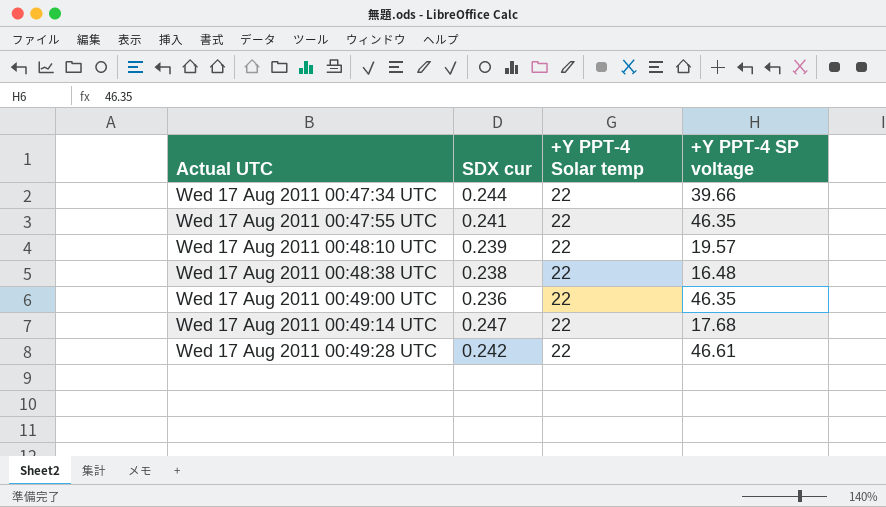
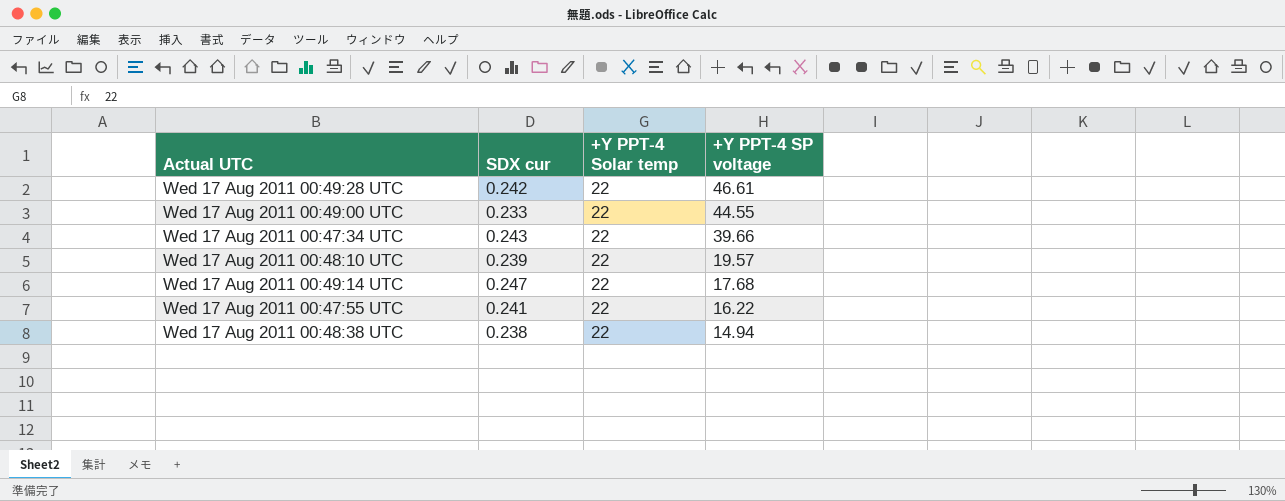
row order: Actual UTC ascending -> +Y PPT-4 SP voltage descending
Wed 17 Aug 2011 00:49:00 UTC | SDX cur: 0.236 -> 0.233
Wed 17 Aug 2011 00:49:00 UTC | +Y PPT-4 SP voltage: 46.35 -> 44.55
Wed 17 Aug 2011 00:47:34 UTC | SDX cur: 0.244 -> 0.243
Wed 17 Aug 2011 00:47:55 UTC | +Y PPT-4 SP voltage: 46.35 -> 16.22
Wed 17 Aug 2011 00:48:38 UTC | +Y PPT-4 SP voltage: 16.48 -> 14.94

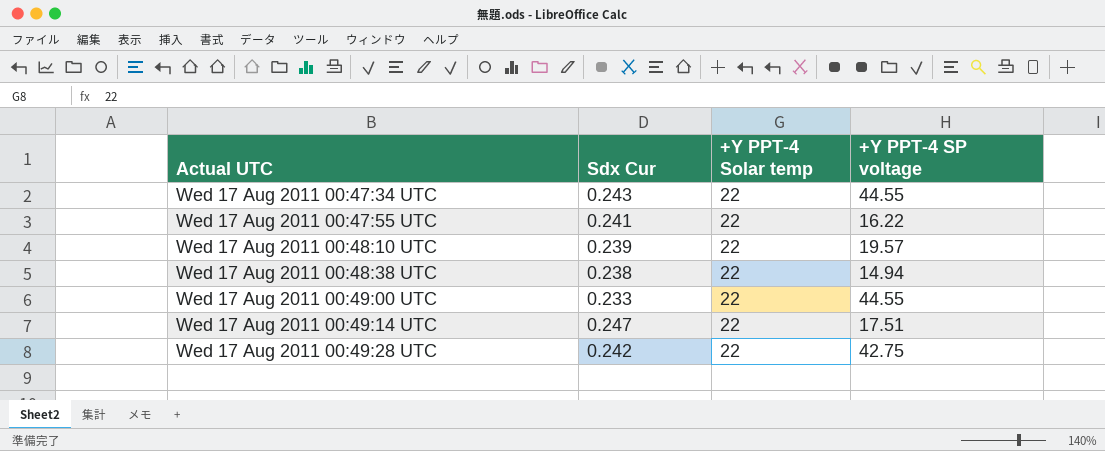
row order: +Y PPT-4 SP voltage descending -> Actual UTC ascending
column name: SDX cur -> Sdx Cur
Wed 17 Aug 2011 00:47:34 UTC | +Y PPT-4 SP voltage: 39.66 -> 44.55
Wed 17 Aug 2011 00:49:14 UTC | +Y PPT-4 SP voltage: 17.68 -> 17.51
Wed 17 Aug 2011 00:49:28 UTC | +Y PPT-4 SP voltage: 46.61 -> 42.75

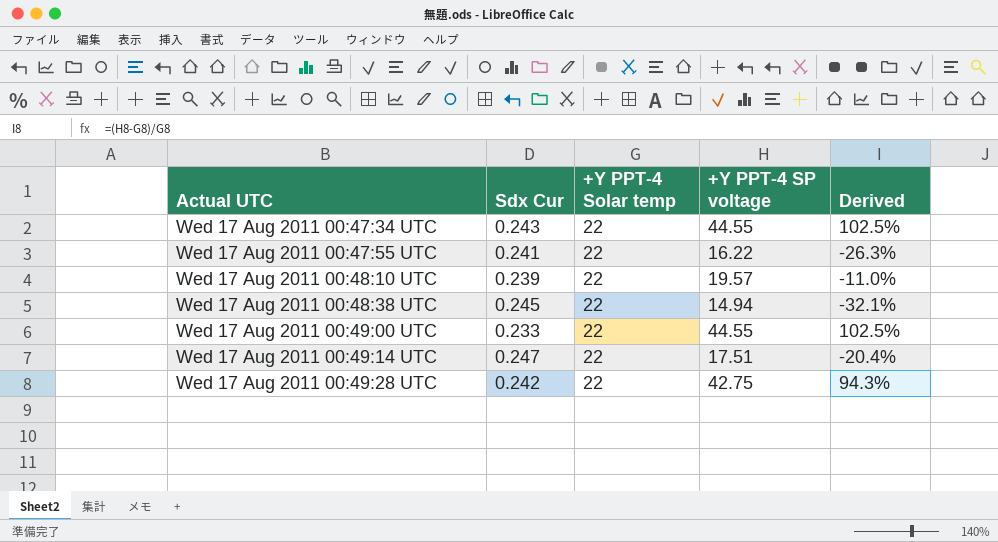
column Derived | formula: none -> ([+Y PPT-4 SP voltage] - [+Y PPT-4 Solar temp]) / [+Y PPT-4 Solar temp]
Wed 17 Aug 2011 00:48:38 UTC | Sdx Cur: 0.238 -> 0.245

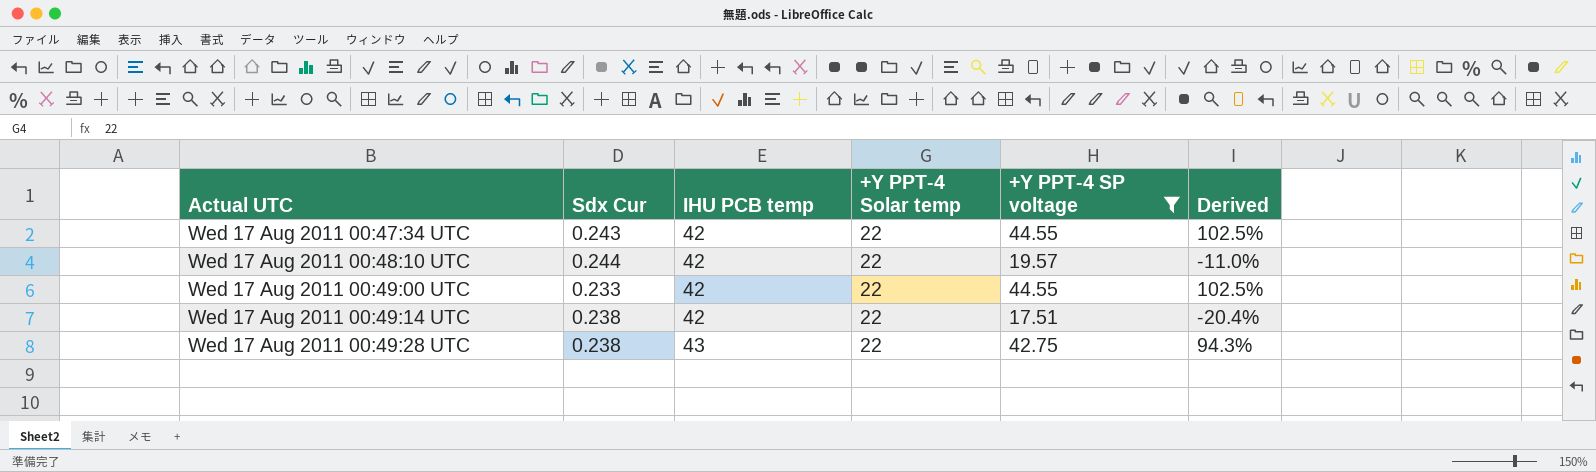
filter: none -> +Y PPT-4 SP voltage >= 17.51
column IHU PCB temp | position: none -> 3
Wed 17 Aug 2011 00:48:10 UTC | Sdx Cur: 0.239 -> 0.244
Wed 17 Aug 2011 00:49:14 UTC | Sdx Cur: 0.247 -> 0.238
Wed 17 Aug 2011 00:49:28 UTC | Sdx Cur: 0.242 -> 0.238

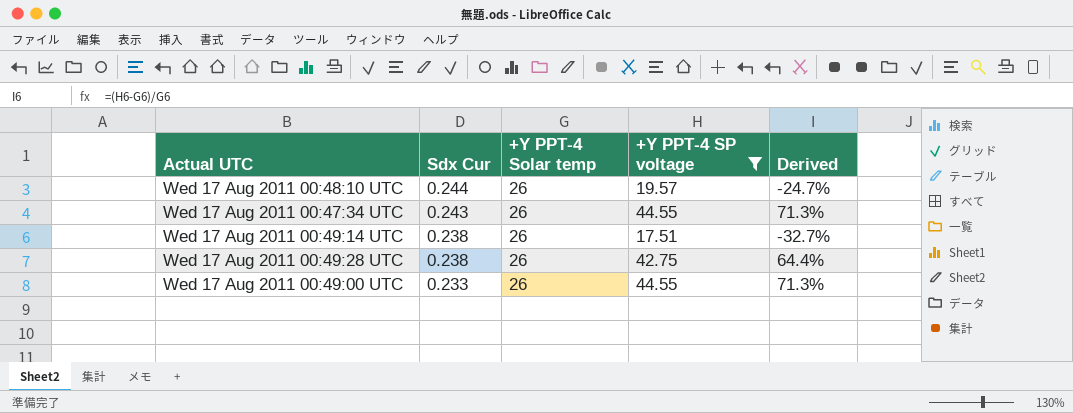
row order: Actual UTC ascending -> Sdx Cur descending
column IHU PCB temp | position: 3 -> none
Wed 17 Aug 2011 00:48:10 UTC | +Y PPT-4 Solar temp: 22 -> 26
Wed 17 Aug 2011 00:48:10 UTC | Derived: -11.0% -> -24.7%
Wed 17 Aug 2011 00:47:34 UTC | +Y PPT-4 Solar temp: 22 -> 26
Wed 17 Aug 2011 00:47:34 UTC | Derived: 102.5% -> 71.3%
Wed 17 Aug 2011 00:49:14 UTC | +Y PPT-4 Solar temp: 22 -> 26
Wed 17 Aug 2011 00:49:14 UTC | Derived: -20.4% -> -32.7%
Wed 17 Aug 2011 00:49:28 UTC | +Y PPT-4 Solar temp: 22 -> 26
Wed 17 Aug 2011 00:49:28 UTC | Derived: 94.3% -> 64.4%
Wed 17 Aug 2011 00:49:00 UTC | +Y PPT-4 Solar temp: 22 -> 26
Wed 17 Aug 2011 00:49:00 UTC | Derived: 102.5% -> 71.3%

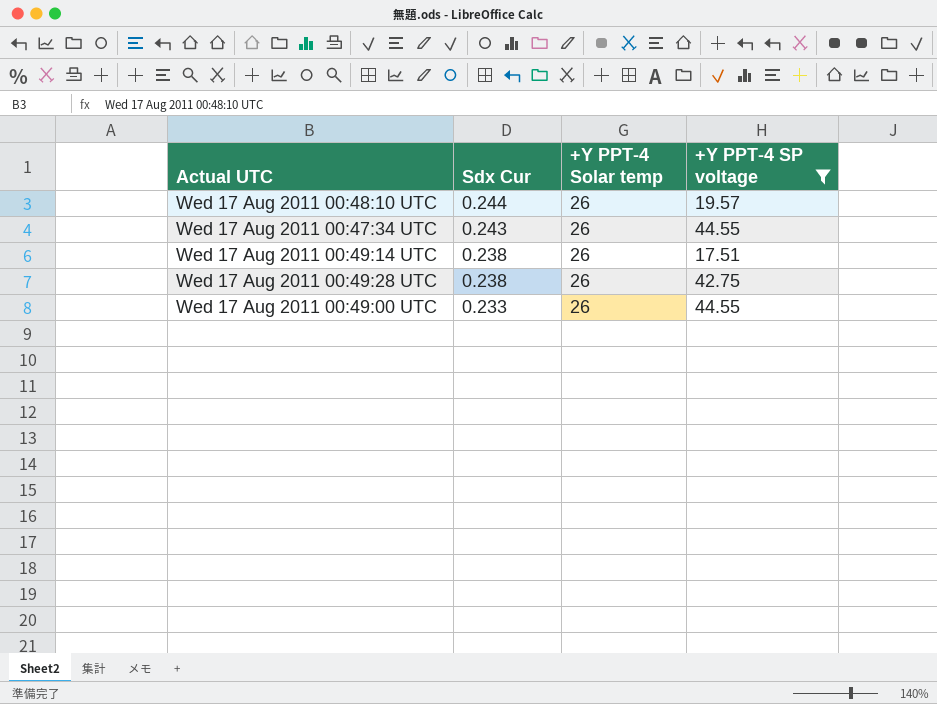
column Derived | formula: ([+Y PPT-4 SP voltage] - [+Y PPT-4 Solar temp]) / [+Y PPT-4 Solar temp] -> none

